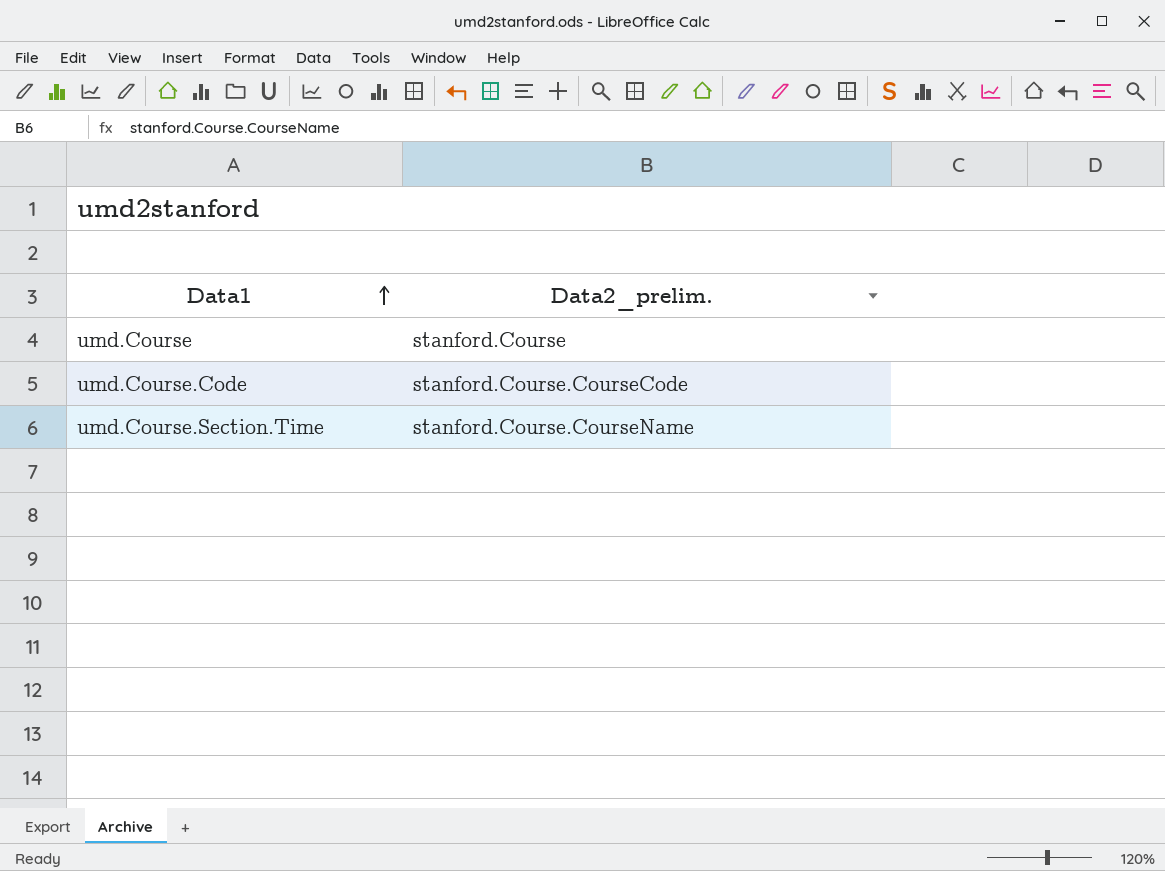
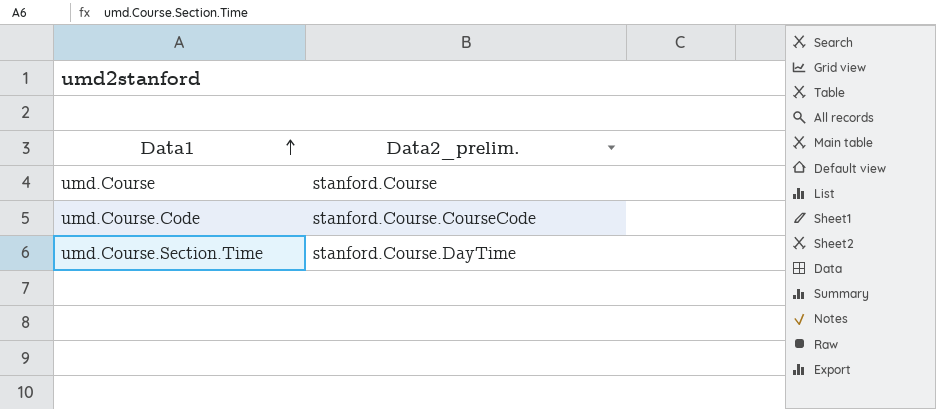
umd.Course.Section.Time | Data2_prelim.: stanford.Course.CourseName -> stanford.Course.DayTime

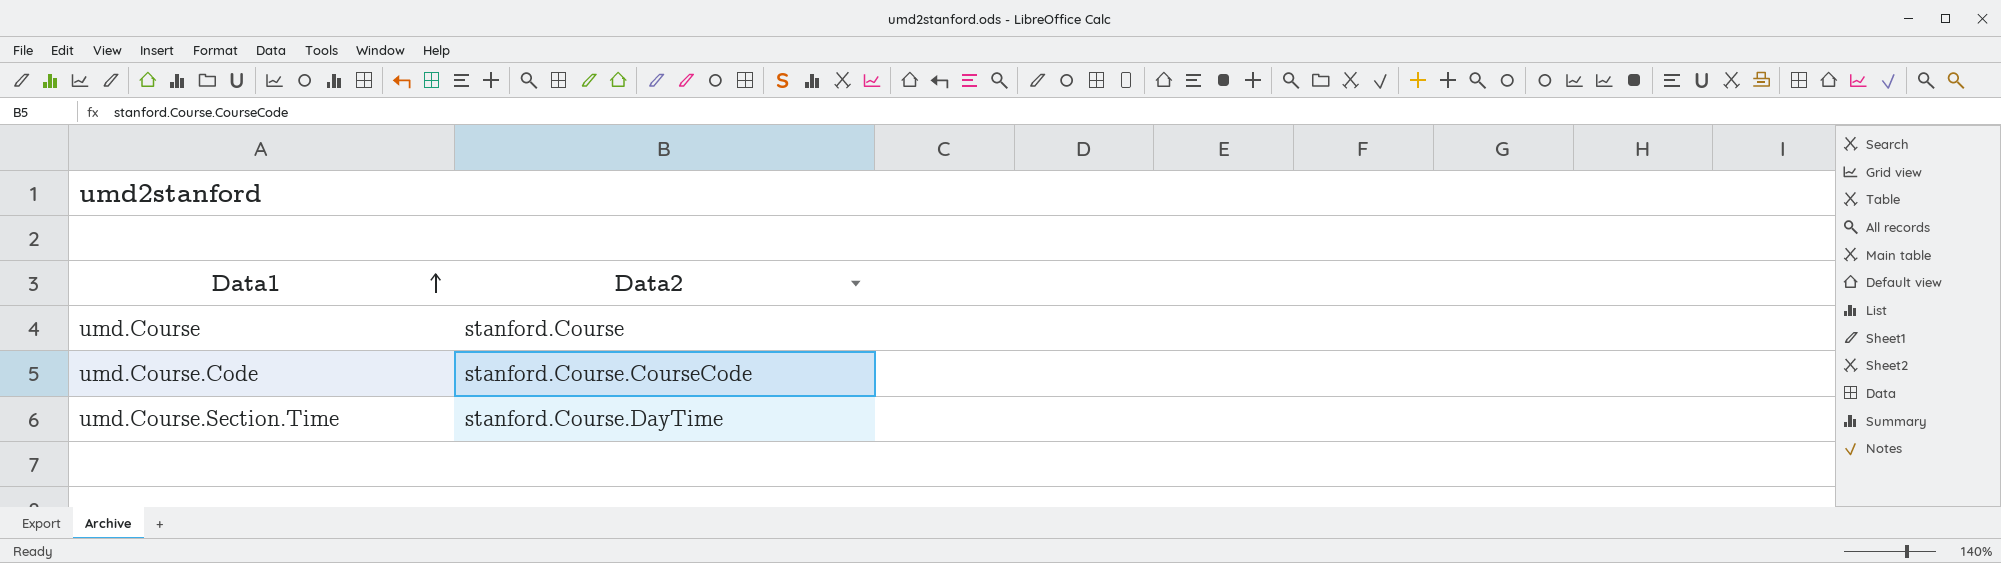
column name: Data2_prelim. -> Data2

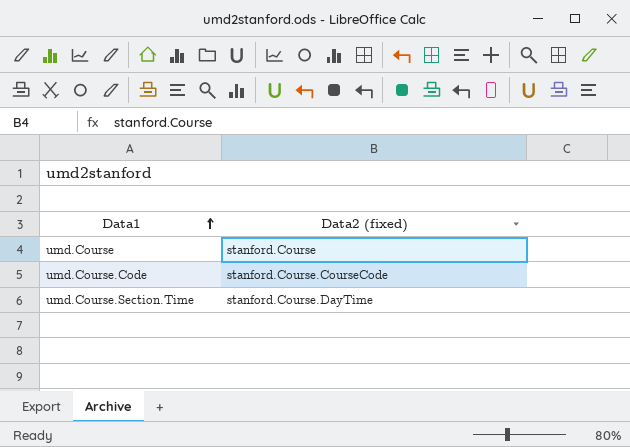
column name: Data2 -> Data2 (fixed)

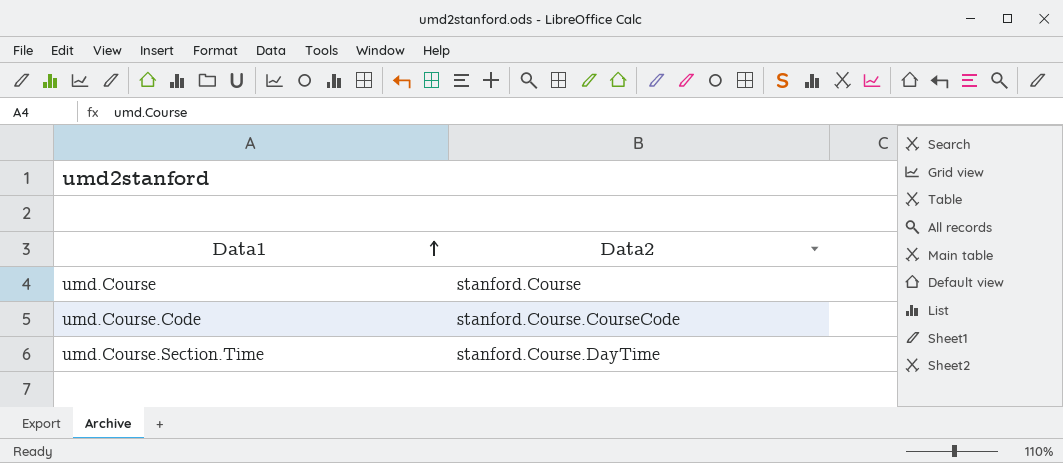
column name: Data2 (fixed) -> Data2

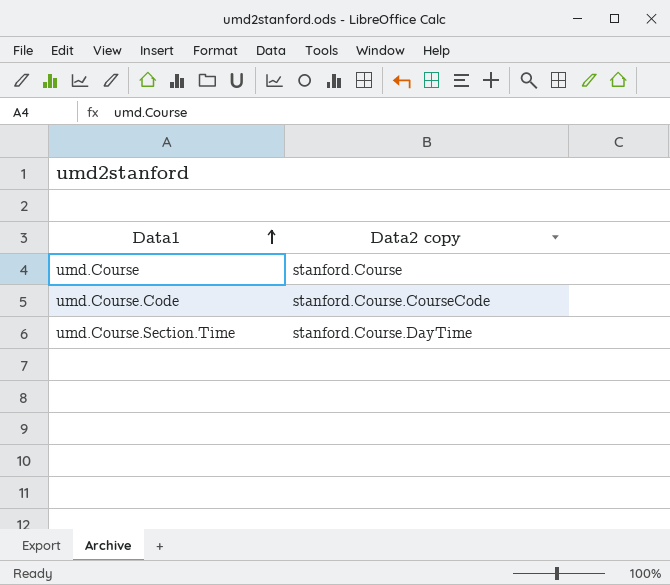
column name: Data2 -> Data2 copy

